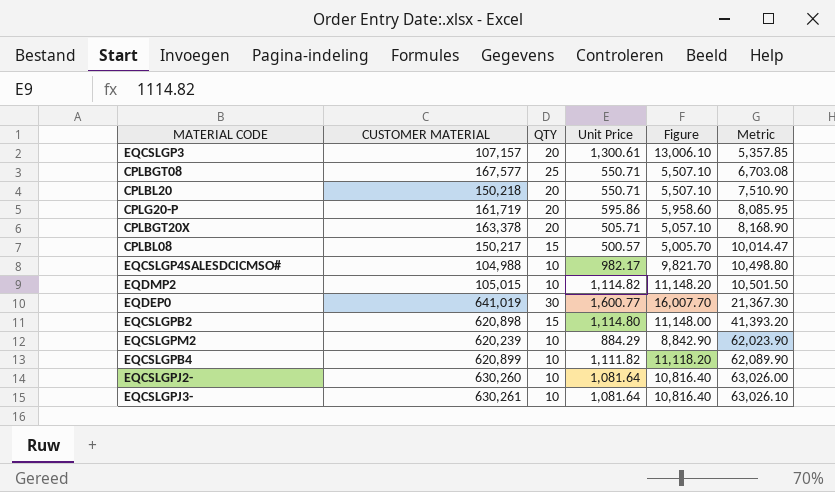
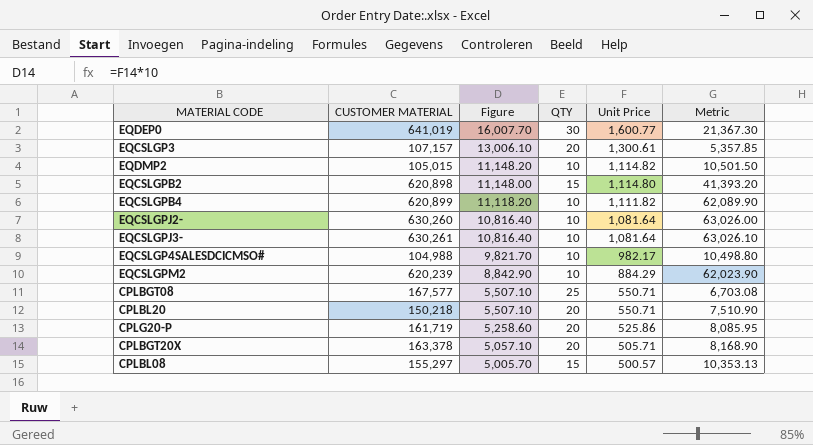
row order: Metric ascending -> Figure descending
column Figure | position: 5 -> 3
CPLG20-P | Figure: 5,958.60 -> 5,258.60
CPLG20-P | Unit Price: 595.86 -> 525.86
CPLBL08 | CUSTOMER MATERIAL: 150,217 -> 155,297
CPLBL08 | Metric: 10,014.47 -> 10,353.13

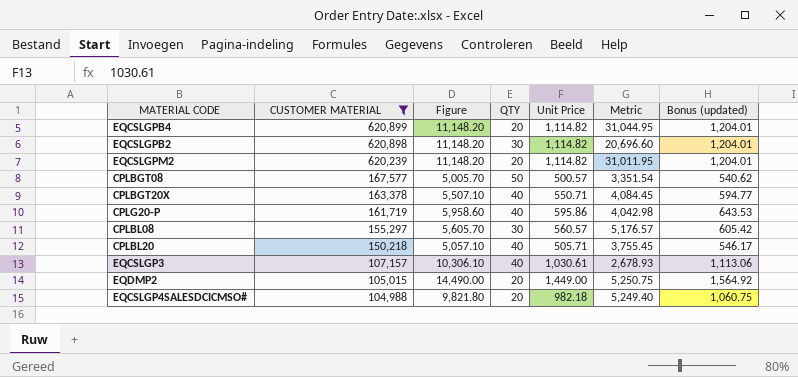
filter: none -> CUSTOMER MATERIAL <= 620,899
row order: Figure descending -> CUSTOMER MATERIAL descending
column Bonus (updated) | formula: none -> [Unit Price] * 1.08
EQCSLGPB4 | Figure: 11,118.20 -> 11,148.20
EQCSLGPB4 | QTY: 10 -> 20
EQCSLGPB4 | Unit Price: 1,111.82 -> 1,114.82
EQCSLGPB4 | Metric: 62,089.90 -> 31,044.95
EQCSLGPB2 | Figure: 11,148.00 -> 11,148.20
EQCSLGPB2 | QTY: 15 -> 30
EQCSLGPB2 | Unit Price: 1,114.80 -> 1,114.82
EQCSLGPB2 | Metric: 41,393.20 -> 20,696.60
EQCSLGPM2 | Figure: 8,842.90 -> 11,148.20
EQCSLGPM2 | QTY: 10 -> 20
EQCSLGPM2 | Unit Price: 884.29 -> 1,114.82
EQCSLGPM2 | Metric: 62,023.90 -> 31,011.95
CPLBGT08 | Figure: 5,507.10 -> 5,005.70
CPLBGT08 | QTY: 25 -> 50
CPLBGT08 | Unit Price: 550.71 -> 500.57
CPLBGT08 | Metric: 6,703.08 -> 3,351.54
CPLBGT20X | Figure: 5,057.10 -> 5,507.10
CPLBGT20X | QTY: 20 -> 40
CPLBGT20X | Unit Price: 505.71 -> 550.71
CPLBGT20X | Metric: 8,168.90 -> 4,084.45
CPLG20-P | Figure: 5,258.60 -> 5,958.60
CPLG20-P | QTY: 20 -> 40
CPLG20-P | Unit Price: 525.86 -> 595.86
CPLG20-P | Metric: 8,085.95 -> 4,042.98
CPLBL08 | Figure: 5,005.70 -> 5,605.70
CPLBL08 | QTY: 15 -> 30
CPLBL08 | Unit Price: 500.57 -> 560.57
CPLBL08 | Metric: 10,353.13 -> 5,176.57
CPLBL20 | Figure: 5,507.10 -> 5,057.10
CPLBL20 | QTY: 20 -> 40
CPLBL20 | Unit Price: 550.71 -> 505.71
CPLBL20 | Metric: 7,510.90 -> 3,755.45
EQCSLGP3 | Figure: 13,006.10 -> 10,306.10
EQCSLGP3 | QTY: 20 -> 40
EQCSLGP3 | Unit Price: 1,300.61 -> 1,030.61
EQCSLGP3 | Metric: 5,357.85 -> 2,678.93
EQDMP2 | Figure: 11,148.20 -> 14,490.00
EQDMP2 | QTY: 10 -> 20
EQDMP2 | Unit Price: 1,114.82 -> 1,449.00
EQDMP2 | Metric: 10,501.50 -> 5,250.75
EQCSLGP4SALESDCICMSO# | Figure: 9,821.70 -> 9,821.80
EQCSLGP4SALESDCICMSO# | QTY: 10 -> 20
EQCSLGP4SALESDCICMSO# | Unit Price: 982.17 -> 982.18
EQCSLGP4SALESDCICMSO# | Metric: 10,498.80 -> 5,249.40

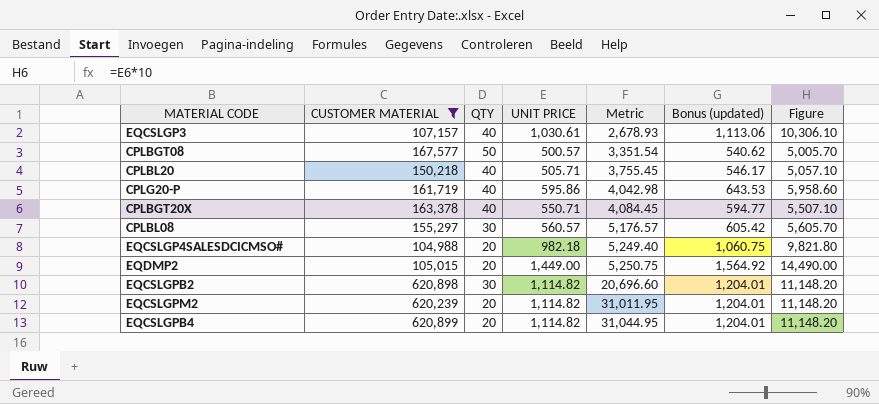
row order: CUSTOMER MATERIAL descending -> Metric ascending
column name: Unit Price -> UNIT PRICE
column Figure | position: 3 -> 7

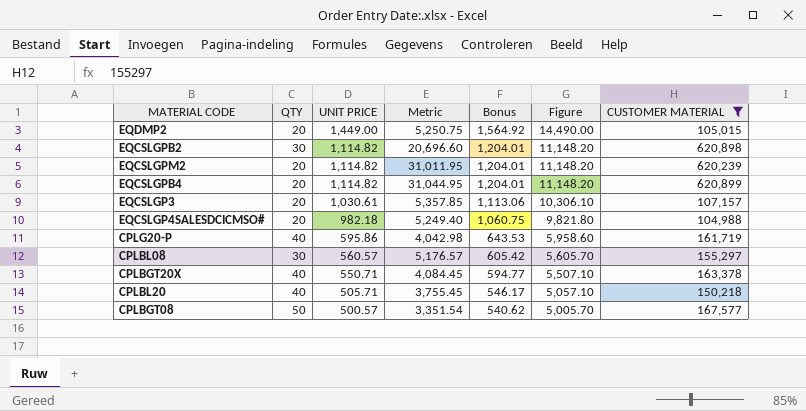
row order: Metric ascending -> UNIT PRICE descending
column name: Bonus (updated) -> Bonus
column CUSTOMER MATERIAL | position: 2 -> 7
EQCSLGP3 | QTY: 40 -> 20
EQCSLGP3 | Metric: 2,678.93 -> 5,357.85

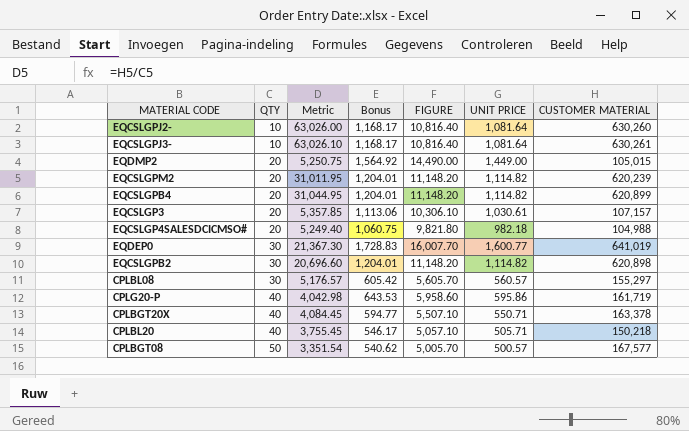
filter: CUSTOMER MATERIAL <= 620,899 -> none
row order: UNIT PRICE descending -> QTY ascending
column name: Figure -> FIGURE
column UNIT PRICE | position: 3 -> 6

